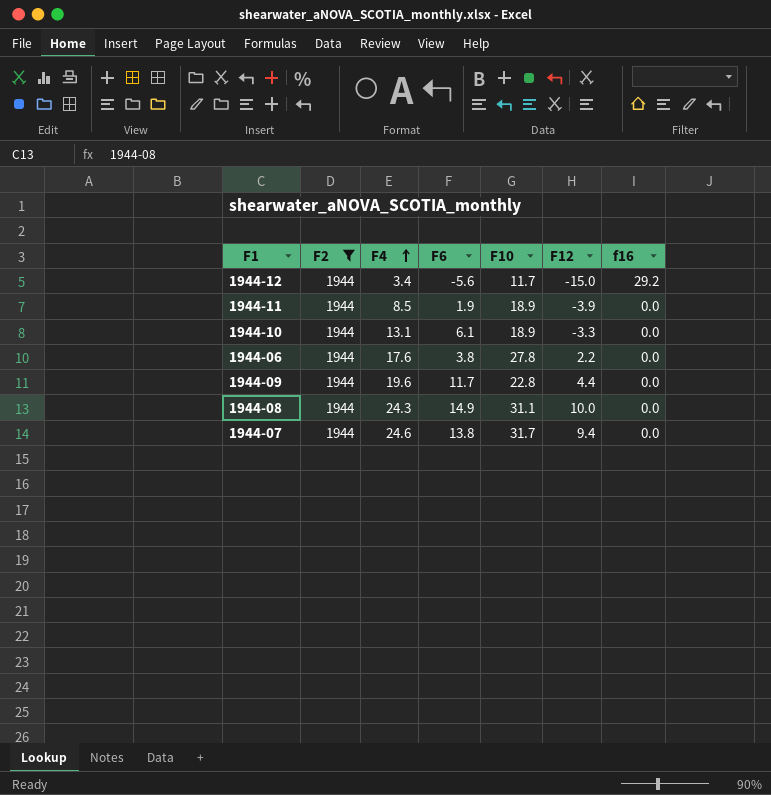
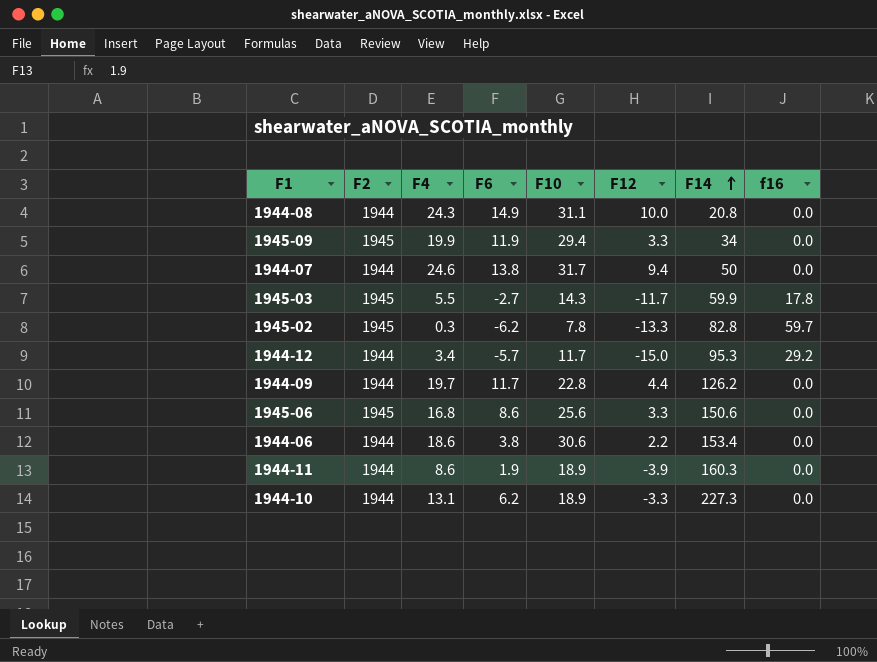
filter: F2 = 1944 -> none
row order: F4 ascending -> F14 ascending
column F14 | position: none -> 7
1944-12 | F6: -5.6 -> -5.7
1944-09 | F4: 19.6 -> 19.7
1944-06 | F4: 17.6 -> 18.6
1944-06 | F10: 27.8 -> 30.6
1944-11 | F4: 8.5 -> 8.6
1944-10 | F6: 6.1 -> 6.2

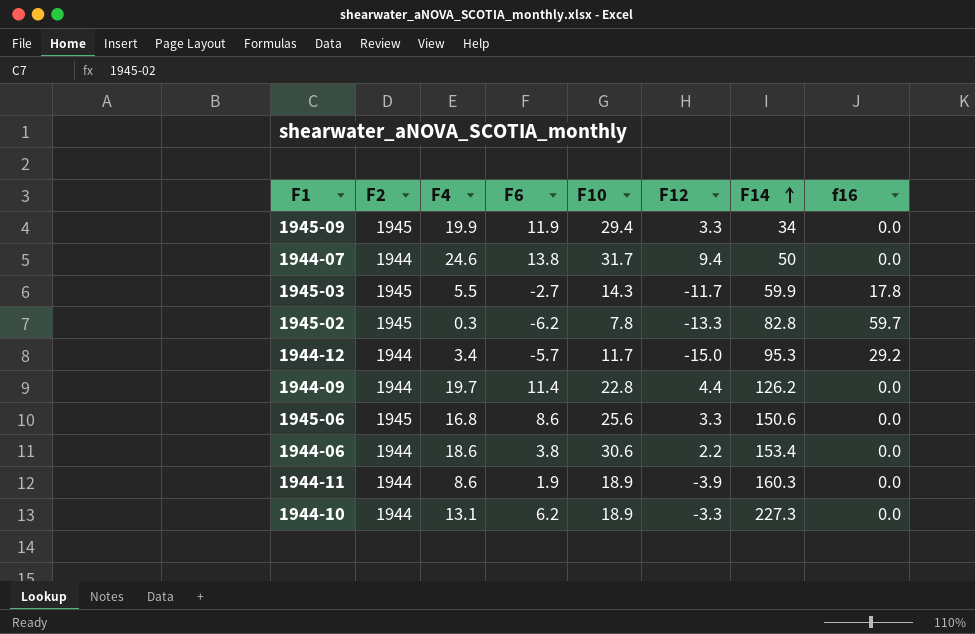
row 1944-08: 1944 | 24.3 | 14.9 | 31.1 | 10.0 | 20.8 | 0.0 -> none
1944-09 | F6: 11.7 -> 11.4

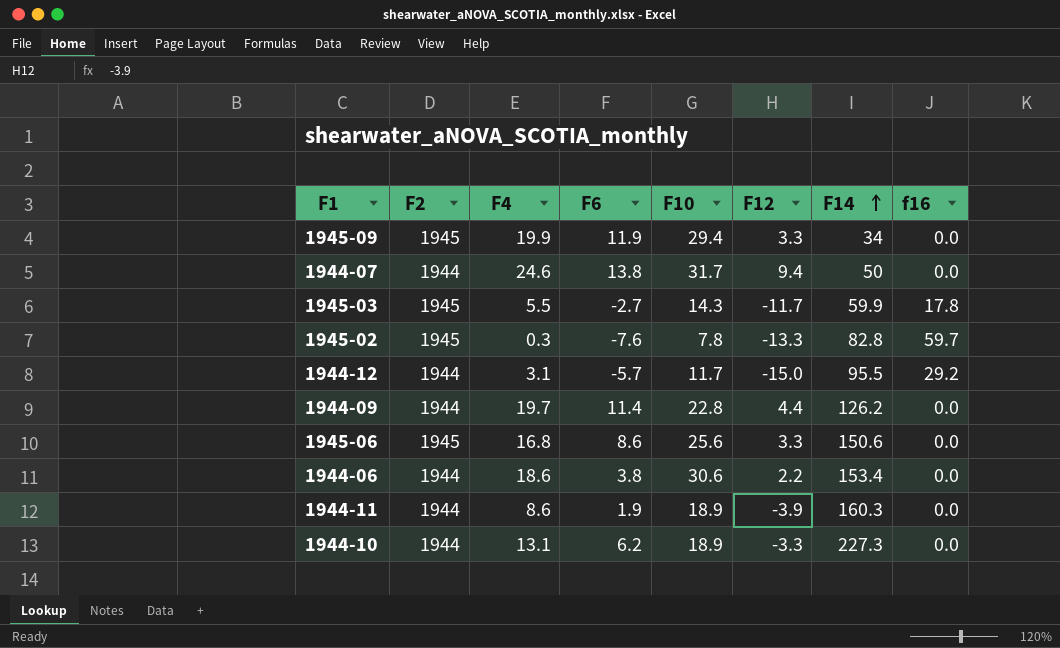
1945-02 | F6: -6.2 -> -7.6
1944-12 | F4: 3.4 -> 3.1
1944-12 | F14: 95.3 -> 95.5

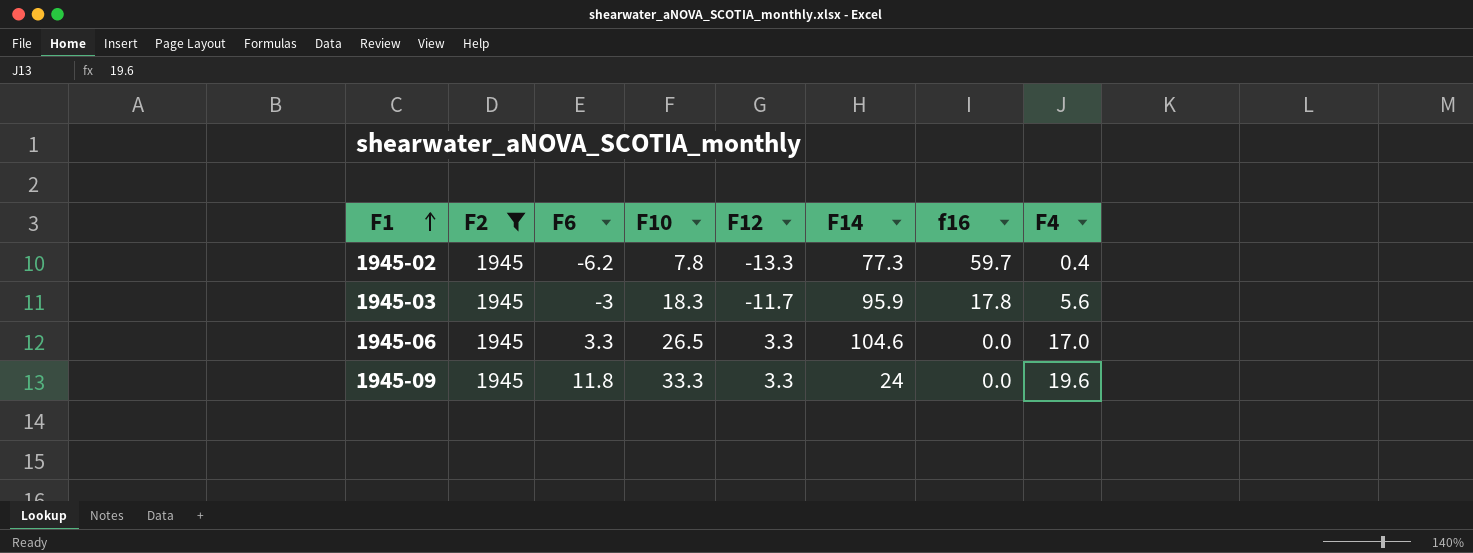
filter: none -> F2 = 1945
row order: F14 ascending -> F1 ascending
column F4 | position: 3 -> 8
1945-02 | F6: -7.6 -> -6.2
1945-02 | F14: 82.8 -> 77.3
1945-02 | F4: 0.3 -> 0.4
1945-03 | F6: -2.7 -> -3
1945-03 | F10: 14.3 -> 18.3
1945-03 | F14: 59.9 -> 95.9
1945-03 | F4: 5.5 -> 5.6
1945-06 | F6: 8.6 -> 3.3
1945-06 | F10: 25.6 -> 26.5
1945-06 | F14: 150.6 -> 104.6
1945-06 | F4: 16.8 -> 17.0
1945-09 | F6: 11.9 -> 11.8
1945-09 | F10: 29.4 -> 33.3
1945-09 | F14: 34 -> 24
1945-09 | F4: 19.9 -> 19.6

